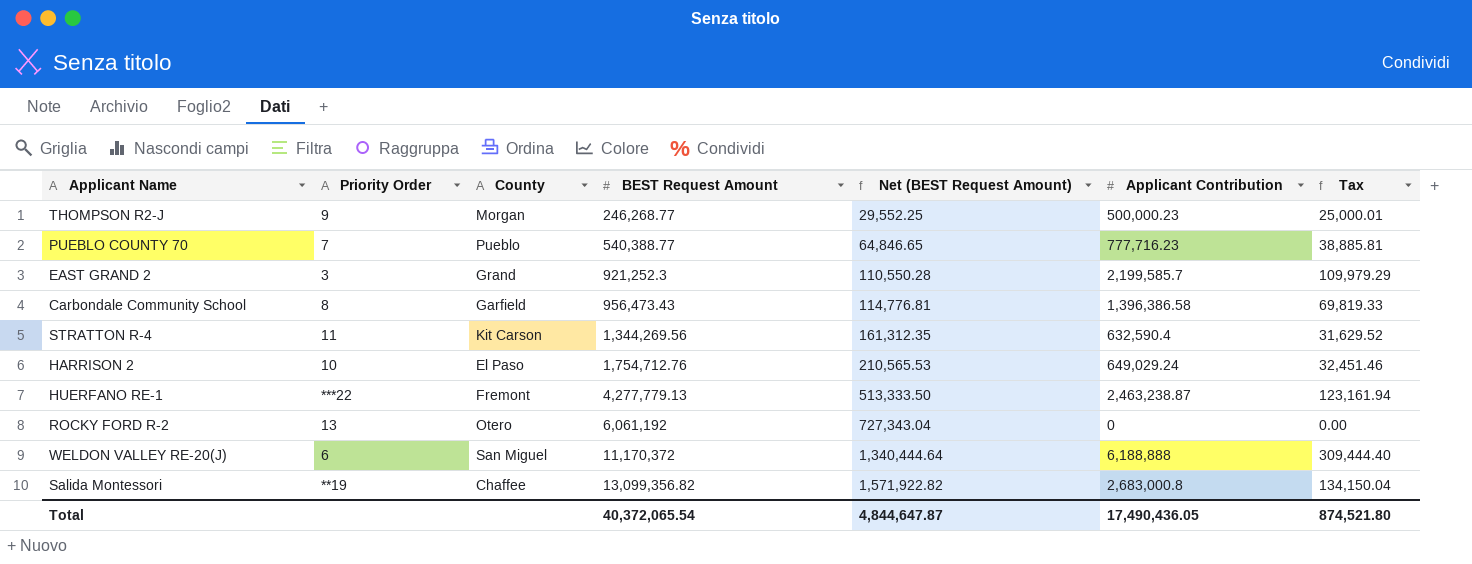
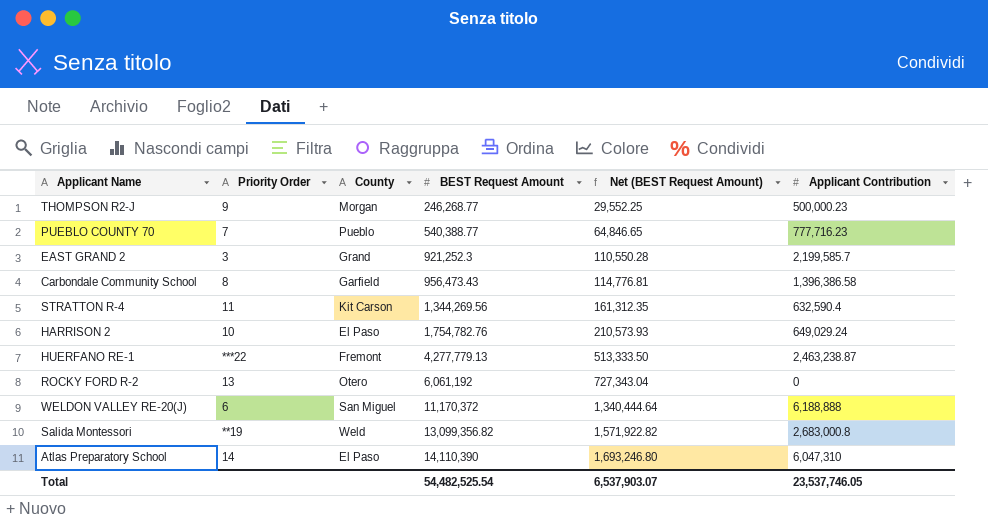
column Tax | formula: [Applicant Contribution] * 0.05 -> none
HARRISON 2 | BEST Request Amount: 1,754,712.76 -> 1,754,782.76
HARRISON 2 | Net (BEST Request Amount): 210,565.53 -> 210,573.93
Salida Montessori | County: Chaffee -> Weld
row Atlas Preparatory School: none -> 14 | El Paso | 14,110,390 | 1,693,246.80 | 6,047,310
Total | BEST Request Amount: 40,372,065.54 -> 54,482,525.54
Total | Net (BEST Request Amount): 4,844,647.87 -> 6,537,903.07
Total | Applicant Contribution: 17,490,436.05 -> 23,537,746.05

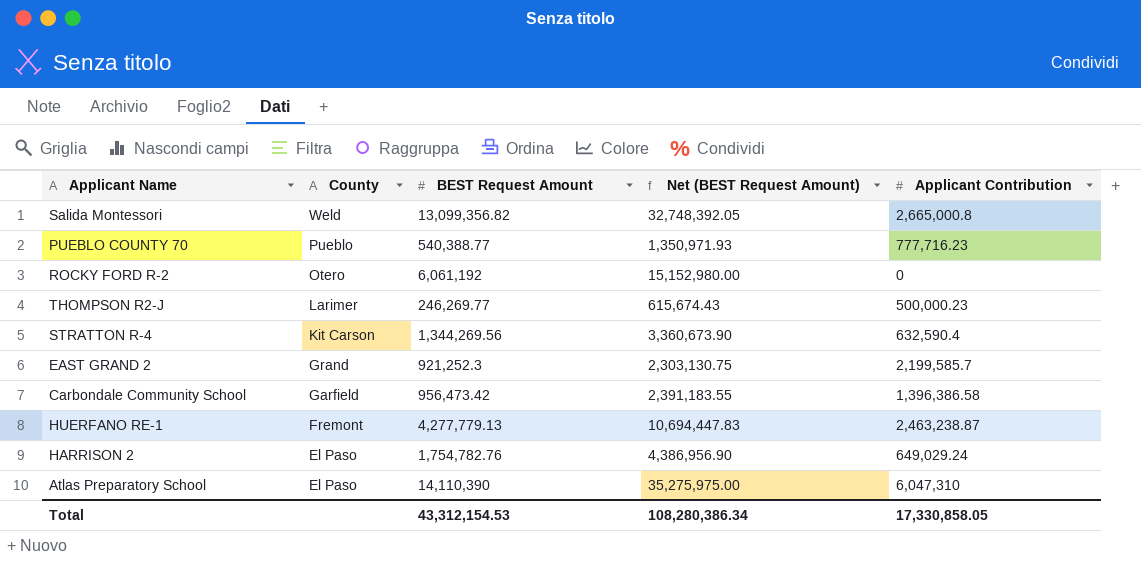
row order: BEST Request Amount ascending -> County descending
column Priority Order | position: 2 -> none
column Net (BEST Request Amount) | formula: [BEST Request Amount] * 0.12 -> [BEST Request Amount] * 2.5
row WELDON VALLEY RE-20(J): 6 | San Miguel | 11,170,372 | 1,340,444.64 | 6,188,888 -> none
Salida Montessori | Applicant Contribution: 2,683,000.8 -> 2,665,000.8
THOMPSON R2-J | County: Morgan -> Larimer
THOMPSON R2-J | BEST Request Amount: 246,268.77 -> 246,269.77
Carbondale Community School | BEST Request Amount: 956,473.43 -> 956,473.42
Total | BEST Request Amount: 54,482,525.54 -> 43,312,154.53
Total | Net (BEST Request Amount): 6,537,903.07 -> 108,280,386.34
Total | Applicant Contribution: 23,537,746.05 -> 17,330,858.05

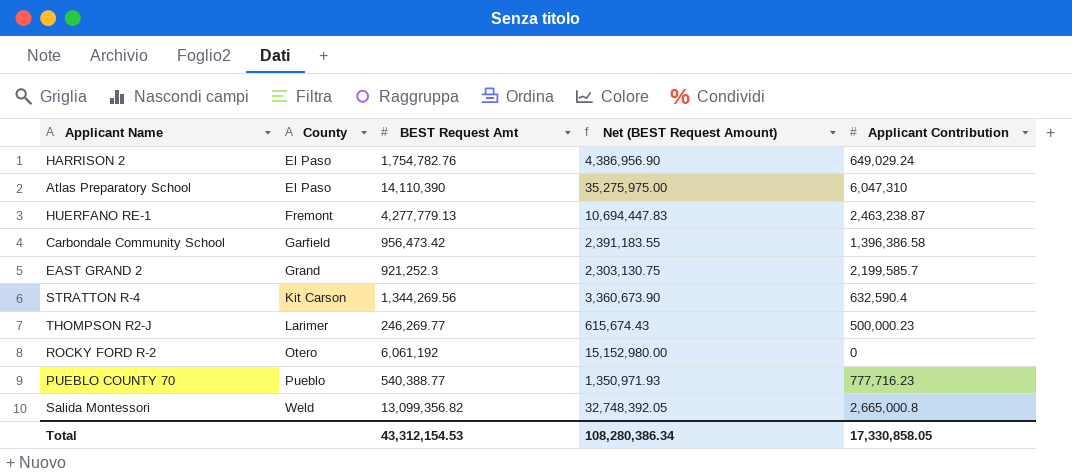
row order: County descending -> County ascending
column name: BEST Request Amount -> BEST Request Amt

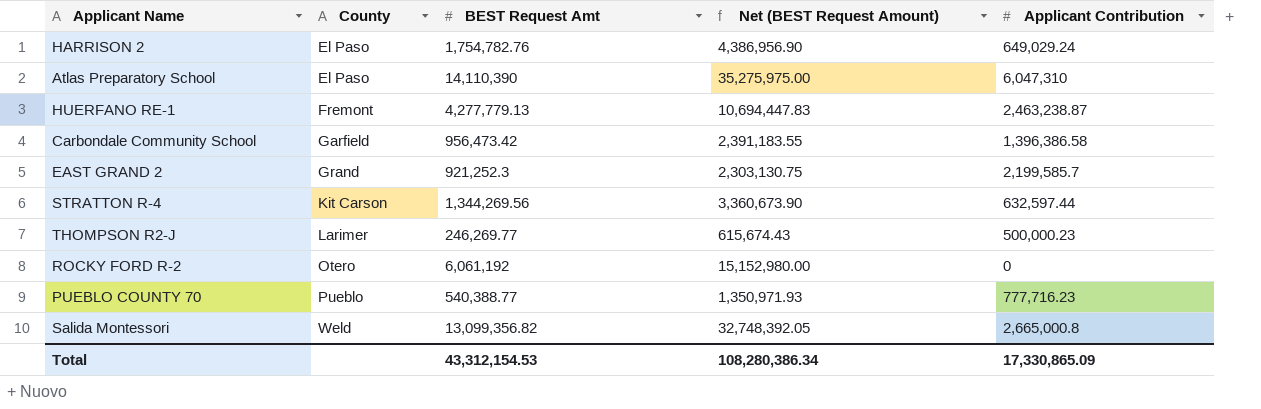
STRATTON R-4 | Applicant Contribution: 632,590.4 -> 632,597.44
Total | Applicant Contribution: 17,330,858.05 -> 17,330,865.09

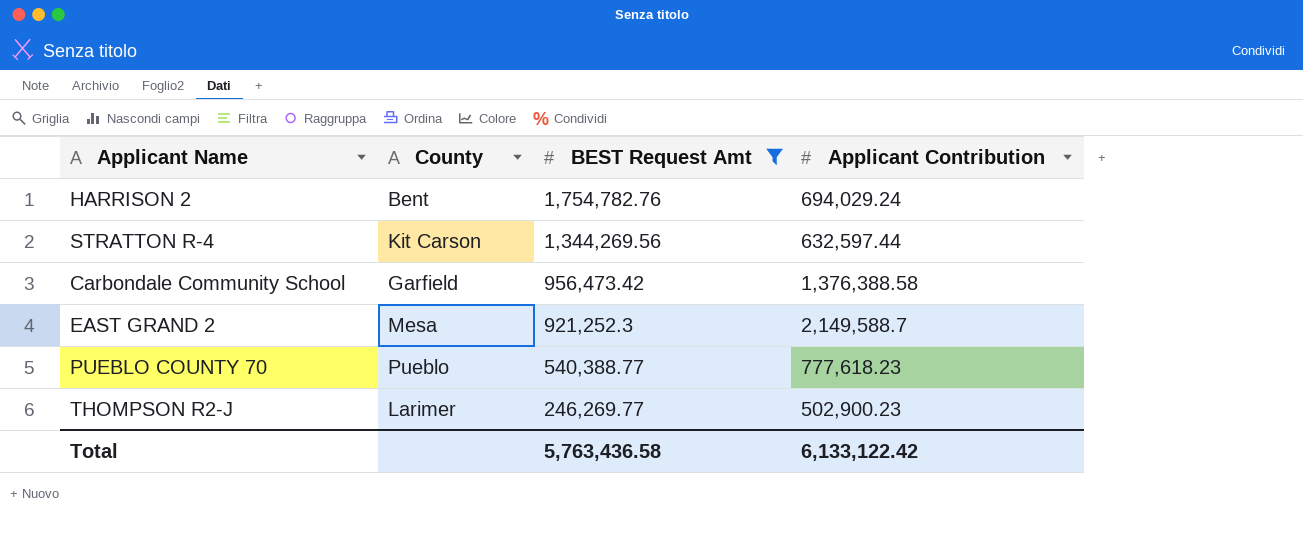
filter: none -> BEST Request Amt <= 1,754,782.76
row order: County ascending -> BEST Request Amt descending
column Net (BEST Request Amount) | formula: [BEST Request Amt] * 2.5 -> none
HARRISON 2 | County: El Paso -> Bent
HARRISON 2 | Applicant Contribution: 649,029.24 -> 694,029.24
Carbondale Community School | Applicant Contribution: 1,396,386.58 -> 1,376,388.58
EAST GRAND 2 | County: Grand -> Mesa
EAST GRAND 2 | Applicant Contribution: 2,199,585.7 -> 2,149,588.7
PUEBLO COUNTY 70 | Applicant Contribution: 777,716.23 -> 777,618.23
THOMPSON R2-J | Applicant Contribution: 500,000.23 -> 502,900.23
Total | BEST Request Amt: 43,312,154.53 -> 5,763,436.58
Total | Applicant Contribution: 17,330,865.09 -> 6,133,122.42

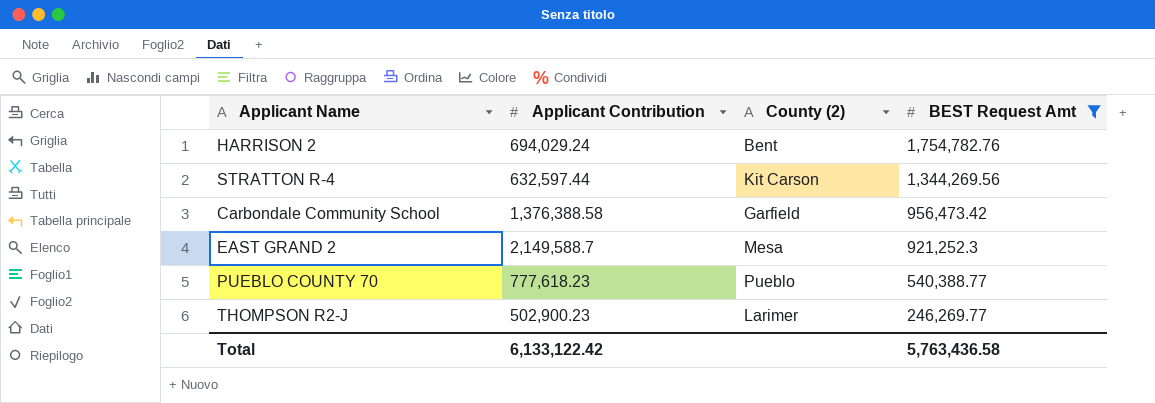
column Applicant Contribution | position: 4 -> 2
column name: County -> County (2)

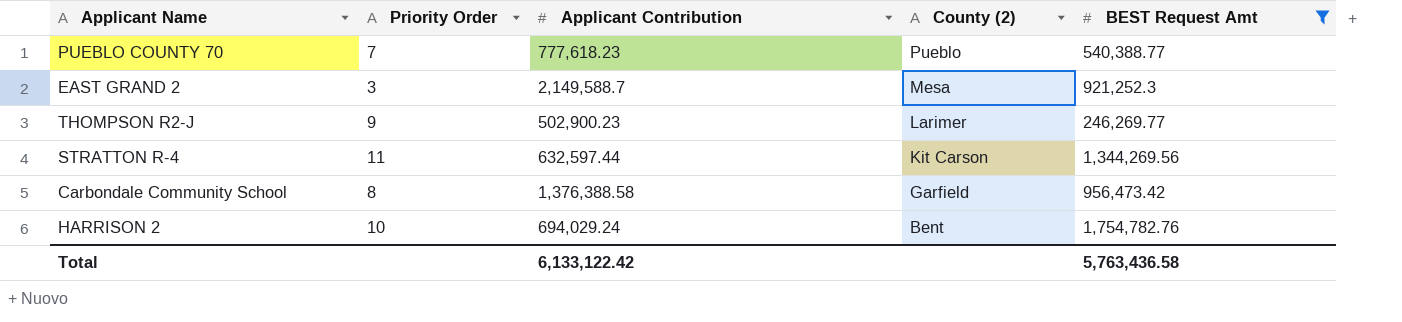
row order: BEST Request Amt descending -> County (2) descending
column Priority Order | position: none -> 2

